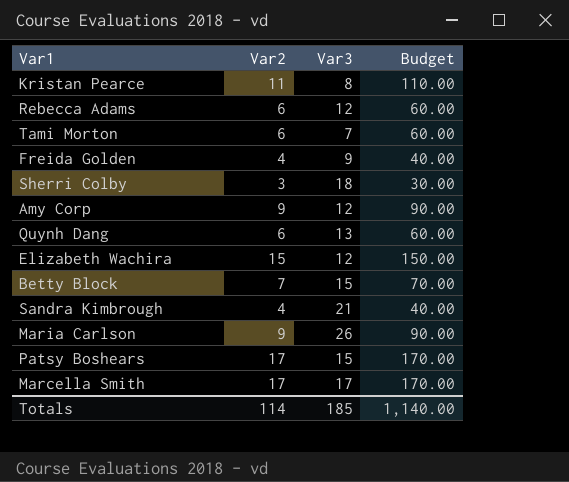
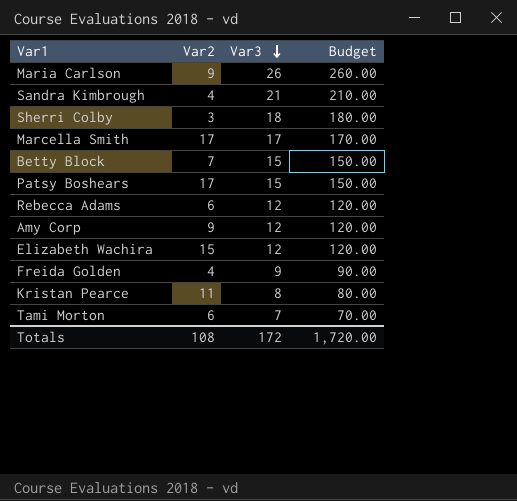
row order: none -> Var3 descending
column Budget | formula: [Var2] * 10 -> [Var3] * 10
row Quynh Dang: 6 | 13 | 60.00 -> none
Totals | Var2: 114 -> 108
Totals | Var3: 185 -> 172
Totals | Budget: 1,140.00 -> 1,720.00

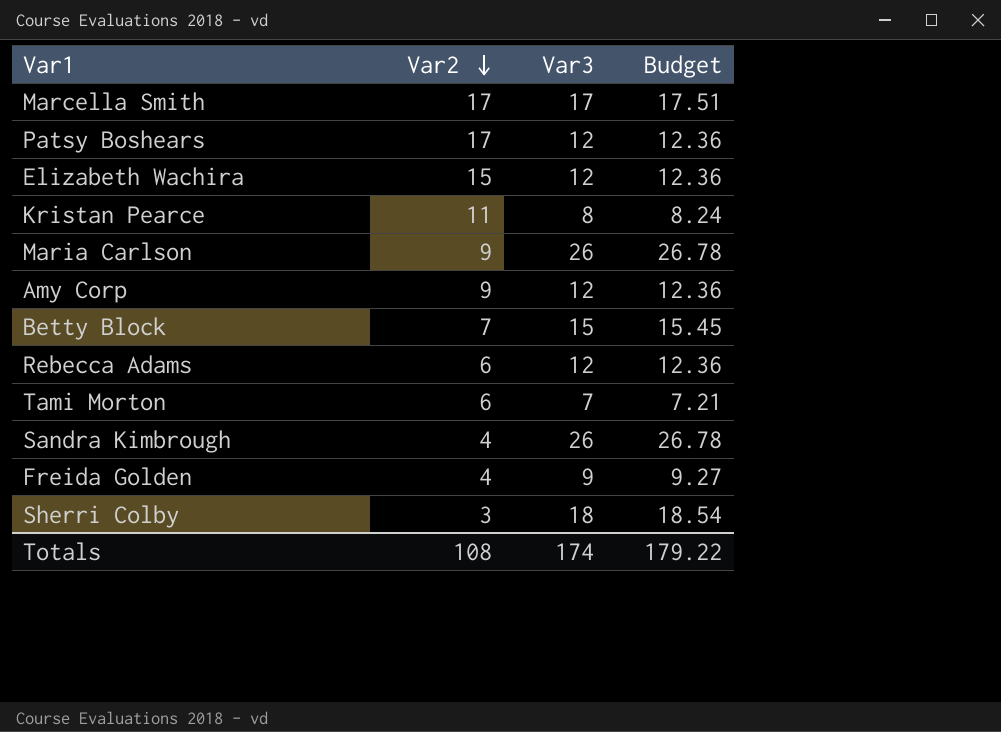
row order: Var3 descending -> Var2 descending
column Budget | formula: [Var3] * 10 -> [Var3] * 1.03
Patsy Boshears | Var3: 15 -> 12
Sandra Kimbrough | Var3: 21 -> 26
Totals | Var3: 172 -> 174
Totals | Budget: 1,720.00 -> 179.22

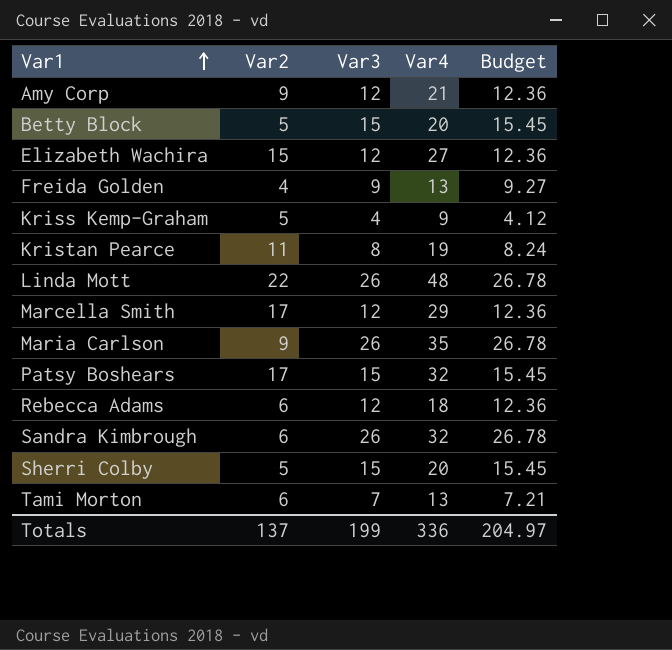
row order: Var2 descending -> Var1 ascending
column Var4 | formula: none -> [Var2] + [Var3]
Betty Block | Var2: 7 -> 5
row Kriss Kemp-Graham: none -> 5 | 4 | 9 | 4.12
row Linda Mott: none -> 22 | 26 | 48 | 26.78
Marcella Smith | Var3: 17 -> 12
Marcella Smith | Budget: 17.51 -> 12.36
Patsy Boshears | Var3: 12 -> 15
Patsy Boshears | Budget: 12.36 -> 15.45
Sandra Kimbrough | Var2: 4 -> 6
Sherri Colby | Var2: 3 -> 5
Sherri Colby | Var3: 18 -> 15
Sherri Colby | Budget: 18.54 -> 15.45
Totals | Var2: 108 -> 137
Totals | Var3: 174 -> 199
Totals | Budget: 179.22 -> 204.97

